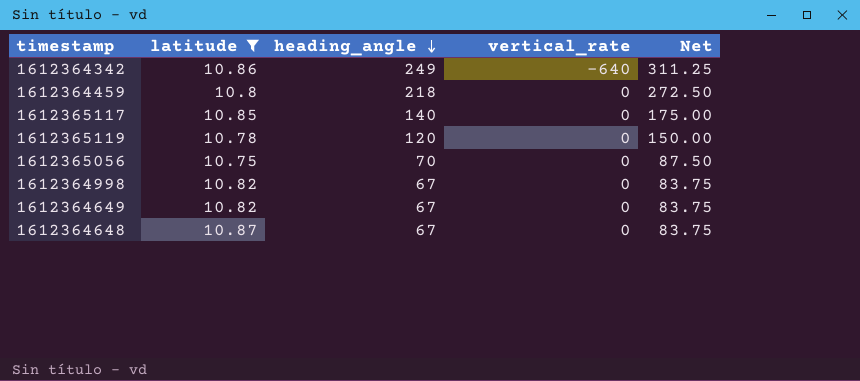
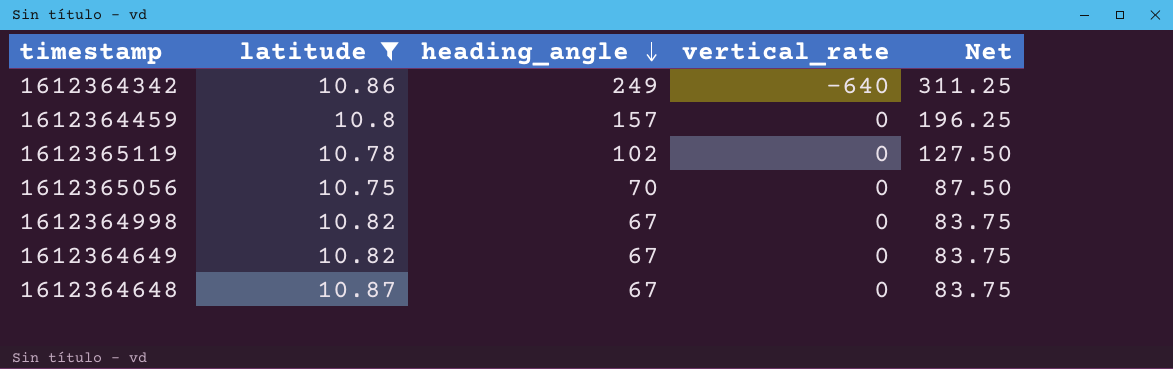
row 1612365117: 10.85 | 140 | 0 | 175.00 -> none
1612364459 | heading_angle: 218 -> 157
1612364459 | Net: 272.50 -> 196.25
1612365119 | heading_angle: 120 -> 102
1612365119 | Net: 150.00 -> 127.50

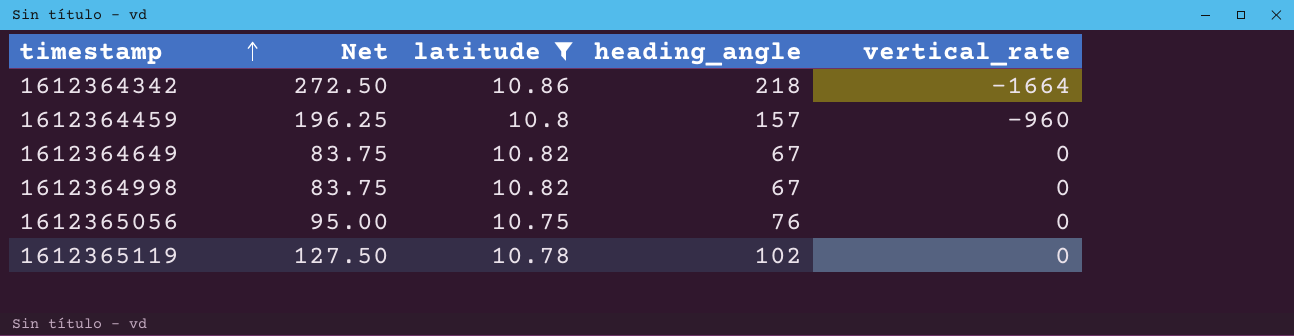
row order: heading_angle descending -> timestamp ascending
column Net | position: 5 -> 2
row 1612364648: 10.87 | 67 | 0 | 83.75 -> none
1612364342 | Net: 311.25 -> 272.50
1612364342 | heading_angle: 249 -> 218
1612364342 | vertical_rate: -640 -> -1664
1612364459 | vertical_rate: 0 -> -960
1612365056 | Net: 87.50 -> 95.00
1612365056 | heading_angle: 70 -> 76

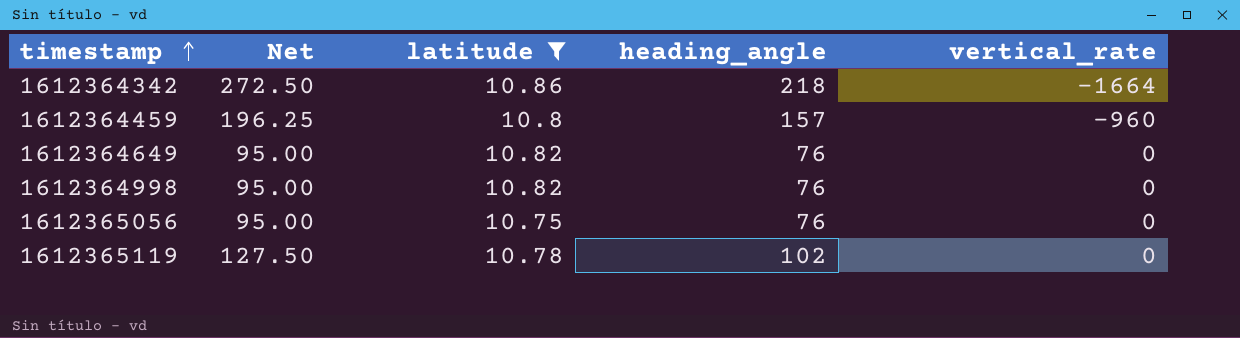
1612364649 | Net: 83.75 -> 95.00
1612364649 | heading_angle: 67 -> 76
1612364998 | Net: 83.75 -> 95.00
1612364998 | heading_angle: 67 -> 76

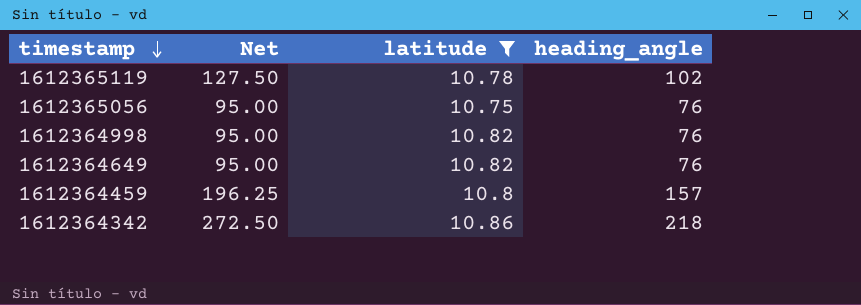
row order: timestamp ascending -> timestamp descending
column vertical_rate | position: 5 -> none

